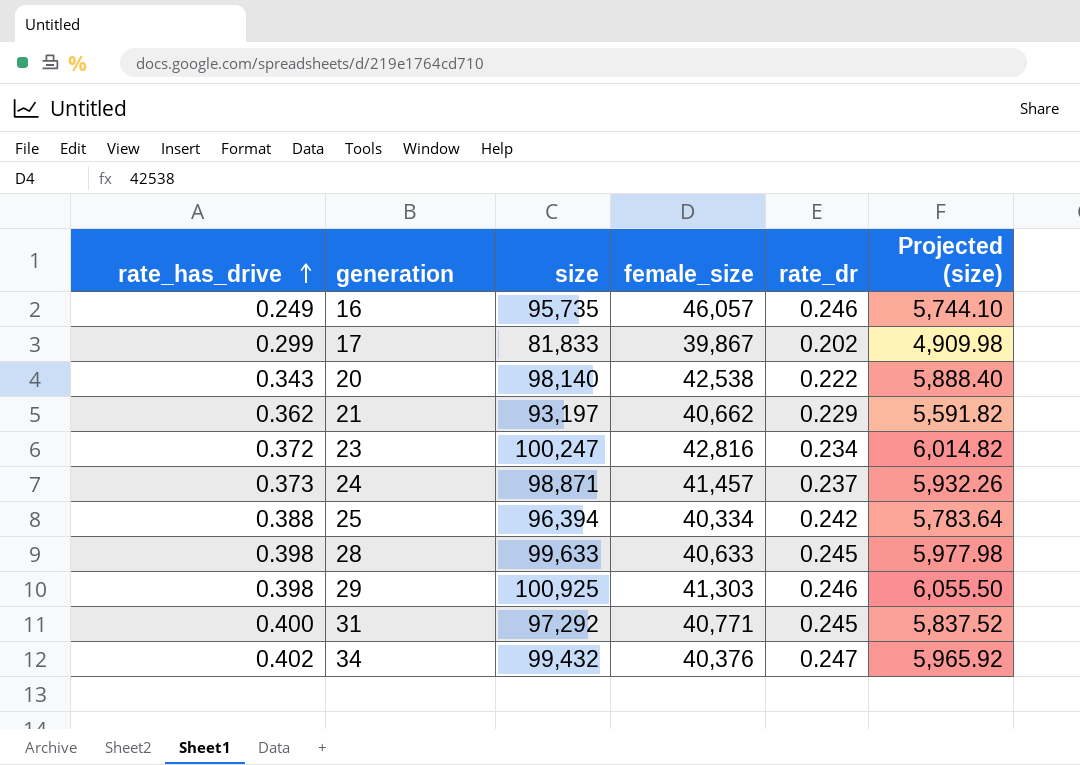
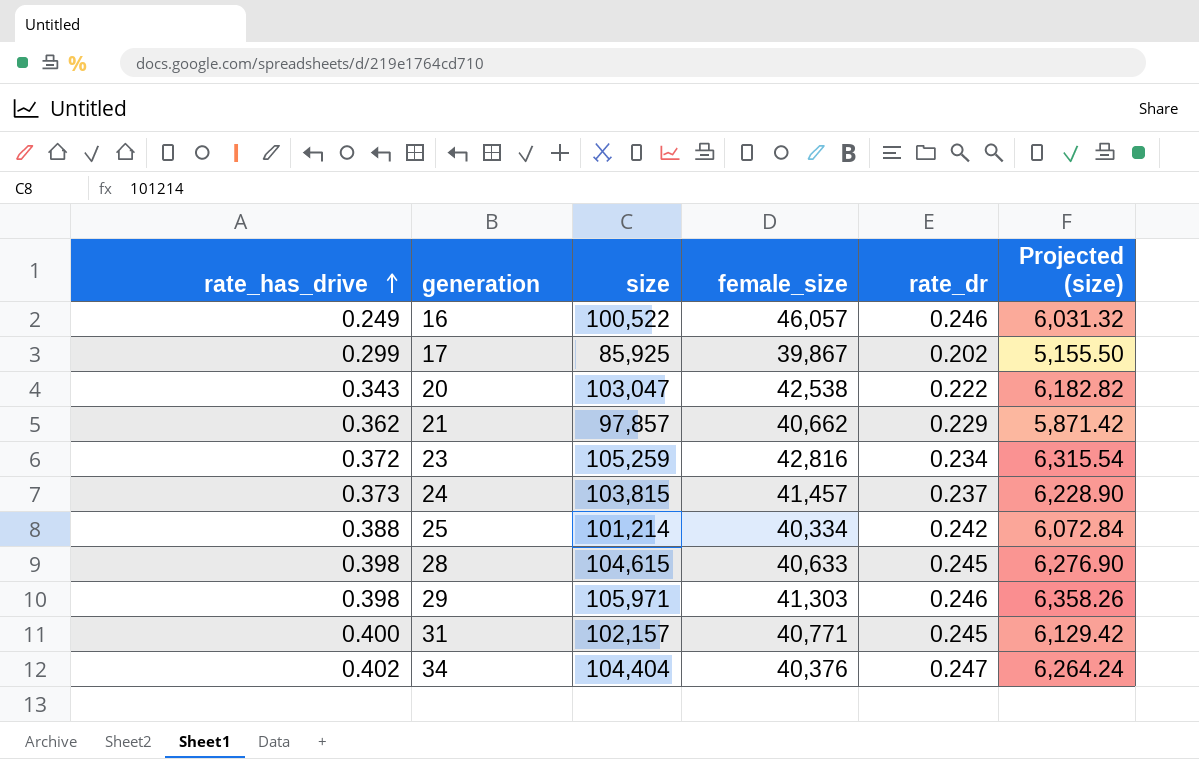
16 | size: 95,735 -> 100,522
16 | Projected (size): 5,744.10 -> 6,031.32
17 | size: 81,833 -> 85,925
17 | Projected (size): 4,909.98 -> 5,155.50
20 | size: 98,140 -> 103,047
20 | Projected (size): 5,888.40 -> 6,182.82
21 | size: 93,197 -> 97,857
21 | Projected (size): 5,591.82 -> 5,871.42
23 | size: 100,247 -> 105,259
23 | Projected (size): 6,014.82 -> 6,315.54
24 | size: 98,871 -> 103,815
24 | Projected (size): 5,932.26 -> 6,228.90
25 | size: 96,394 -> 101,214
25 | Projected (size): 5,783.64 -> 6,072.84
28 | size: 99,633 -> 104,615
28 | Projected (size): 5,977.98 -> 6,276.90
29 | size: 100,925 -> 105,971
29 | Projected (size): 6,055.50 -> 6,358.26
31 | size: 97,292 -> 102,157
31 | Projected (size): 5,837.52 -> 6,129.42
34 | size: 99,432 -> 104,404
34 | Projected (size): 5,965.92 -> 6,264.24

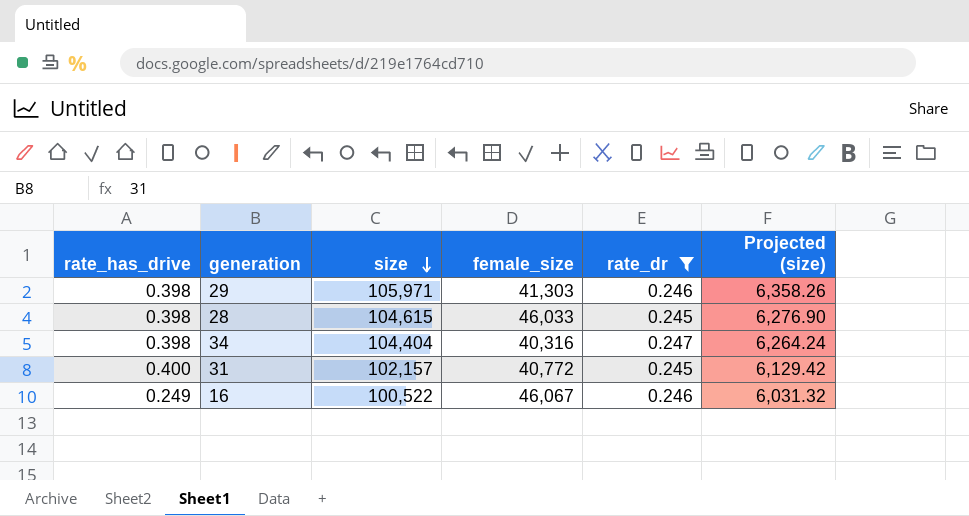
filter: none -> rate_dr >= 0.245
row order: rate_has_drive ascending -> size descending
28 | female_size: 40,633 -> 46,033
34 | rate_has_drive: 0.402 -> 0.398
34 | female_size: 40,376 -> 40,316
31 | female_size: 40,771 -> 40,772
16 | female_size: 46,057 -> 46,067

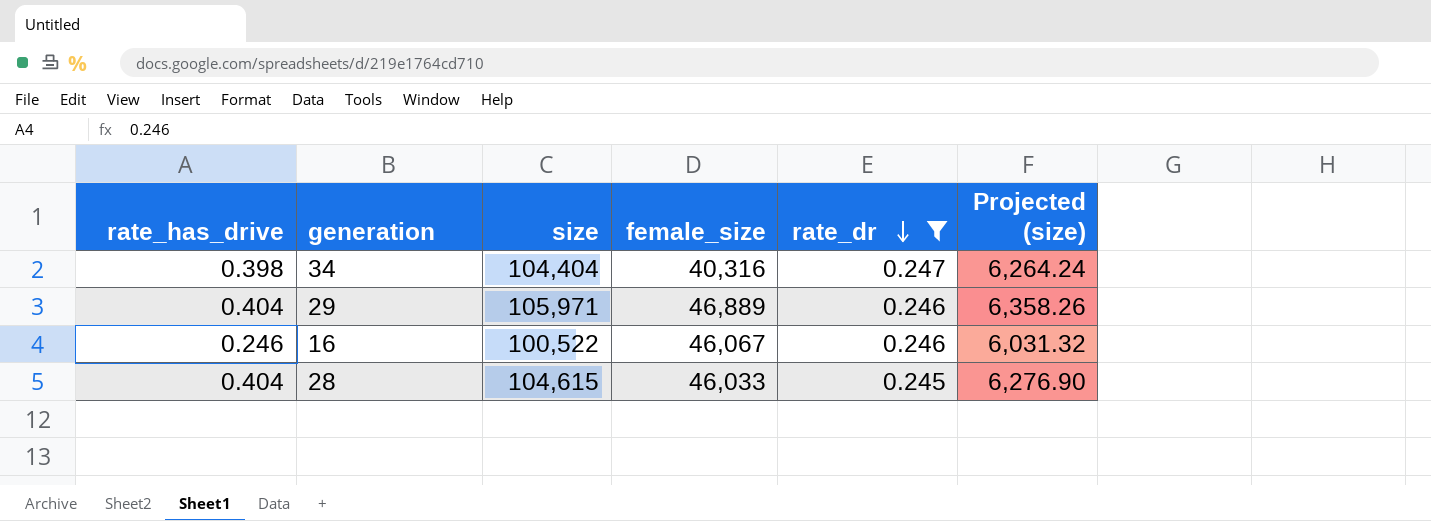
row order: size descending -> rate_dr descending
row 31: 0.400 | 102,157 | 40,772 | 0.245 | 6,129.42 -> none
29 | rate_has_drive: 0.398 -> 0.404
29 | female_size: 41,303 -> 46,889
16 | rate_has_drive: 0.249 -> 0.246
28 | rate_has_drive: 0.398 -> 0.404

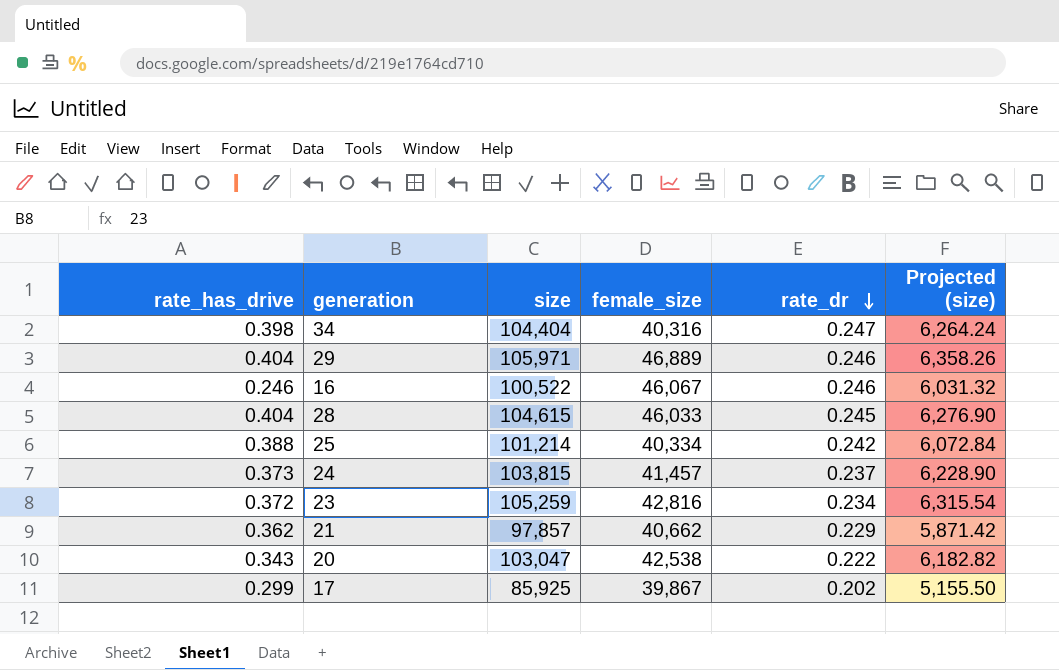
filter: rate_dr >= 0.245 -> none

